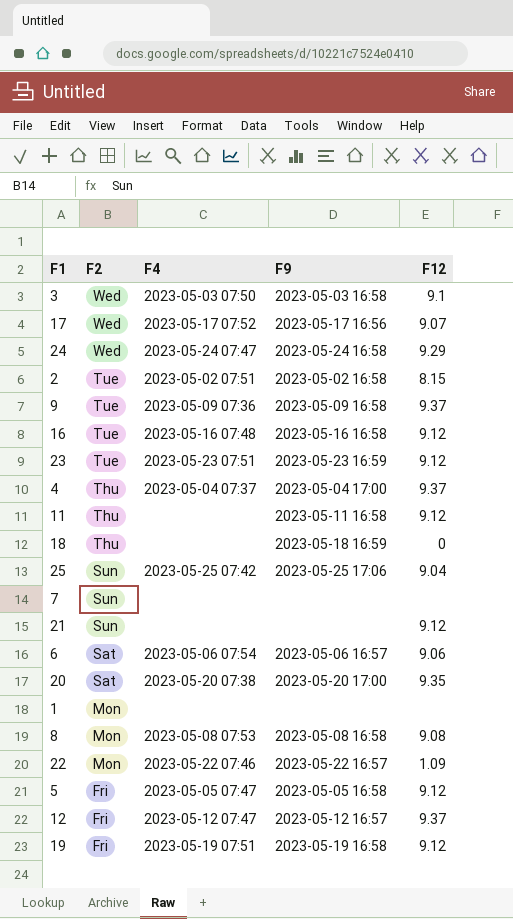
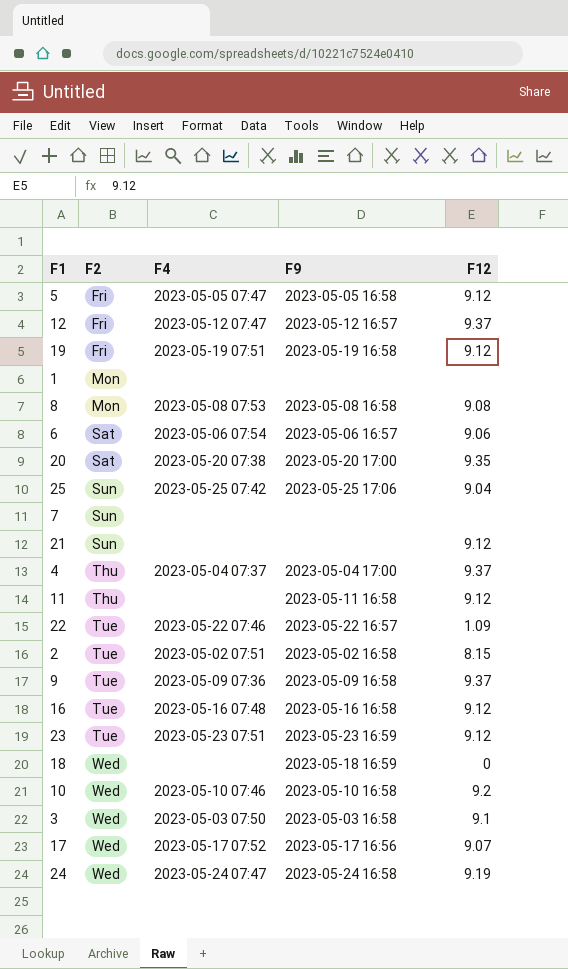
row order: F2 descending -> F2 ascending
22 | F2: Mon -> Tue
18 | F2: Thu -> Wed
row 10: none -> Wed | 2023-05-10 07:46 | 2023-05-10 16:58 | 9.2
24 | F12: 9.29 -> 9.19

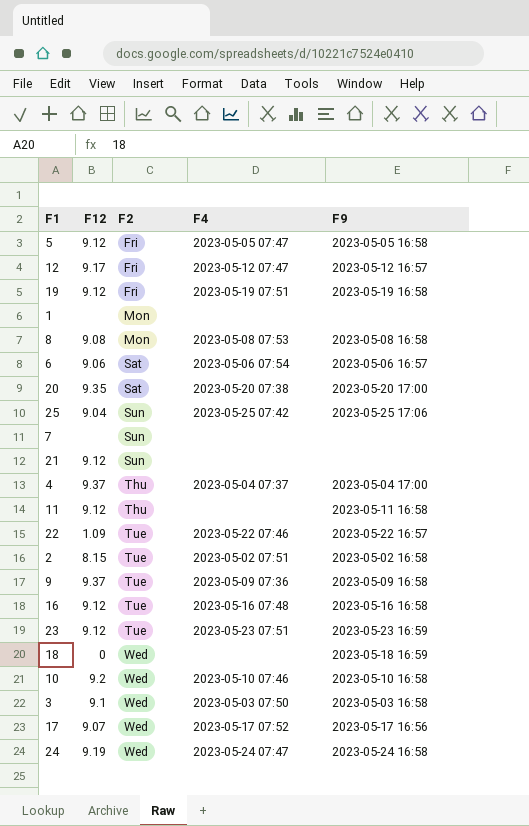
column F12 | position: 5 -> 2
12 | F12: 9.37 -> 9.17

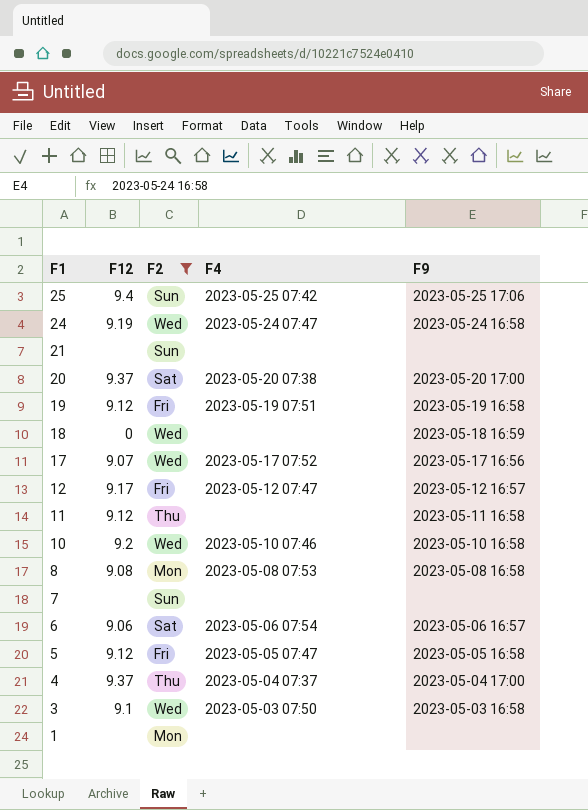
filter: none -> F2 != Tue
row order: F2 ascending -> F1 descending
25 | F12: 9.04 -> 9.4
21 | F12: 9.12 -> none
20 | F12: 9.35 -> 9.37

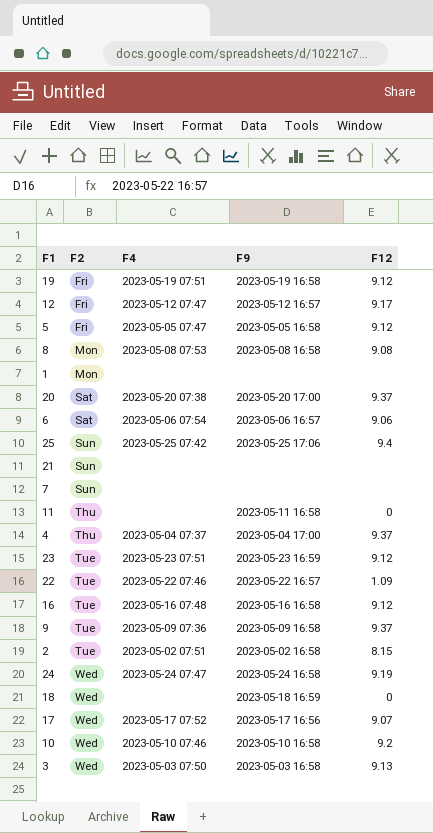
filter: F2 != Tue -> none
row order: F1 descending -> F2 ascending
column F12 | position: 2 -> 5
11 | F12: 9.12 -> 0
3 | F12: 9.1 -> 9.13

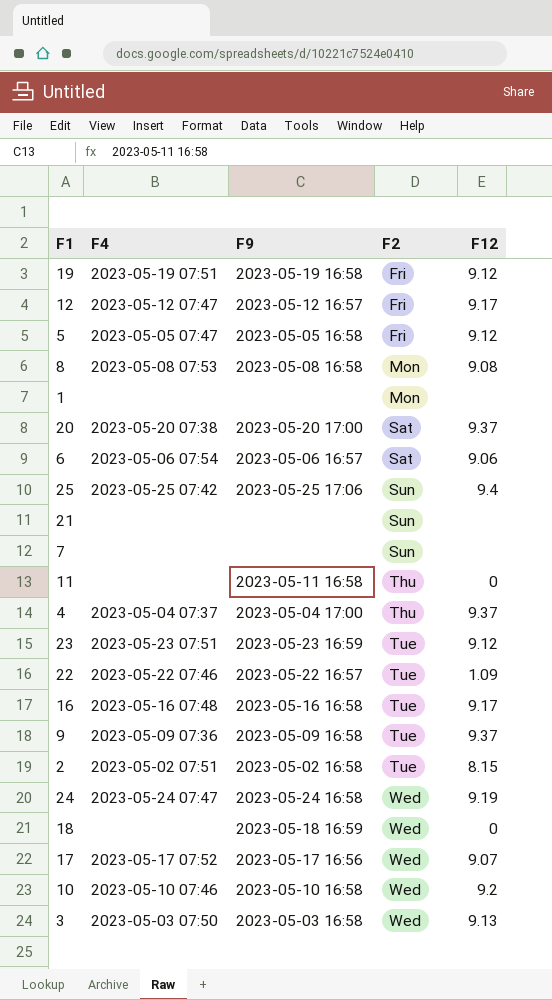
column F2 | position: 2 -> 4
16 | F12: 9.12 -> 9.17

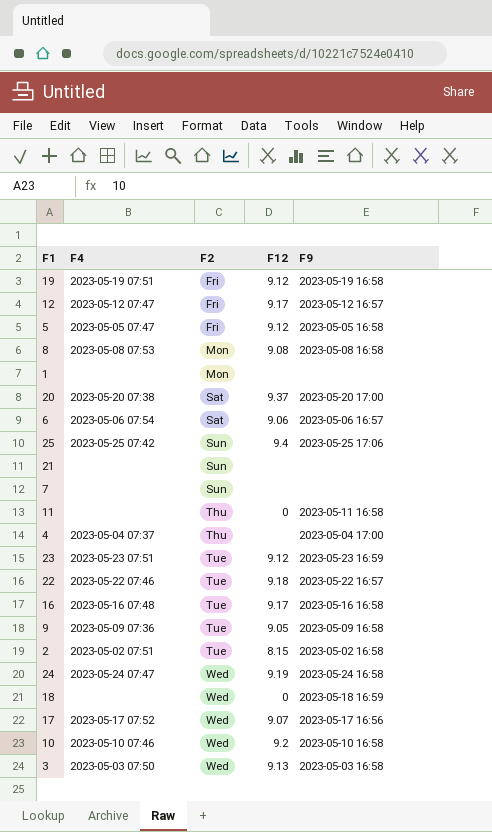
column F9 | position: 3 -> 5
4 | F12: 9.37 -> none
22 | F12: 1.09 -> 9.18
9 | F12: 9.37 -> 9.05

